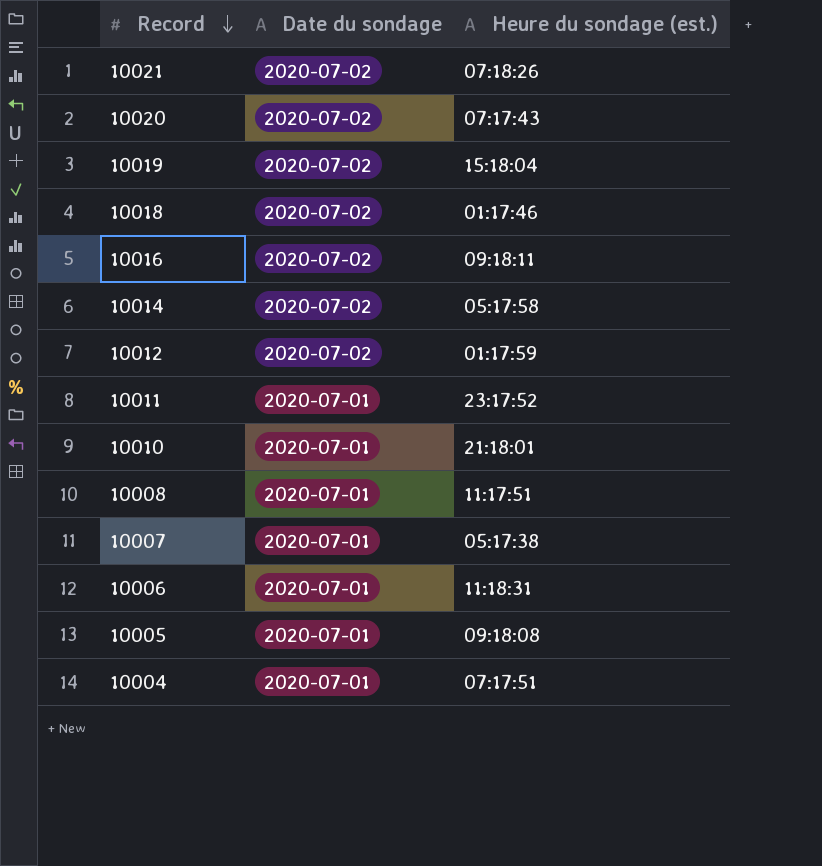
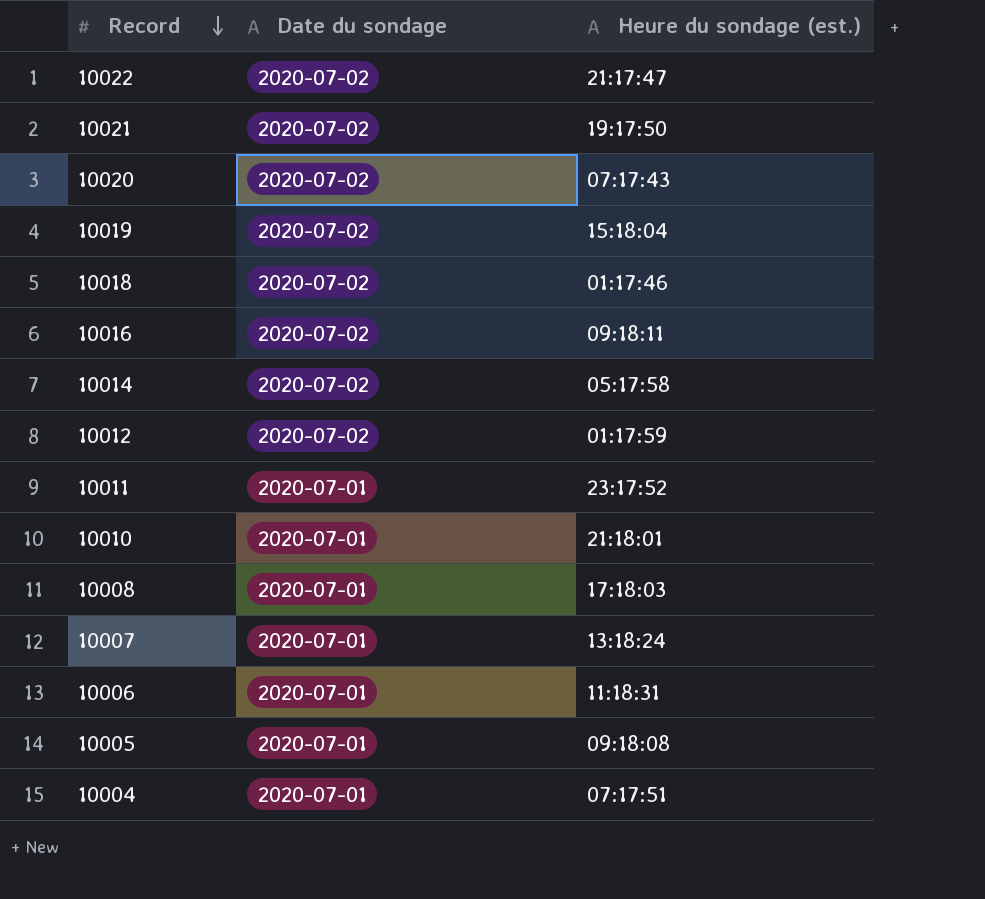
row 10022: none -> 2020-07-02 | 21:17:47
10021 | Heure du sondage (est.): 07:18:26 -> 19:17:50
10008 | Heure du sondage (est.): 11:17:51 -> 17:18:03
10007 | Heure du sondage (est.): 05:17:38 -> 13:18:24

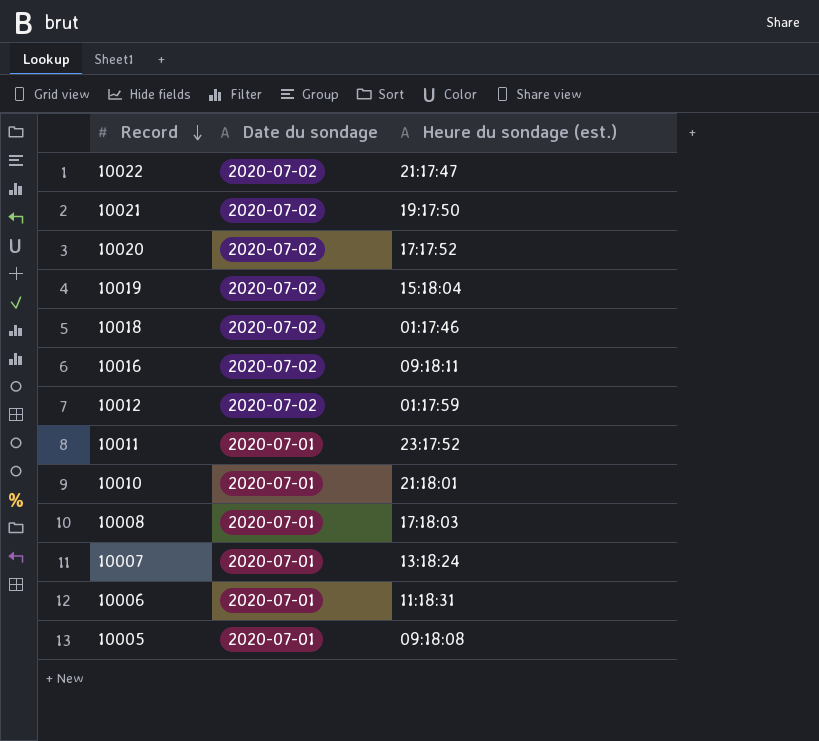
row 10014: 2020-07-02 | 05:17:58 -> none
row 10004: 2020-07-01 | 07:17:51 -> none
10020 | Heure du sondage (est.): 07:17:43 -> 17:17:52

